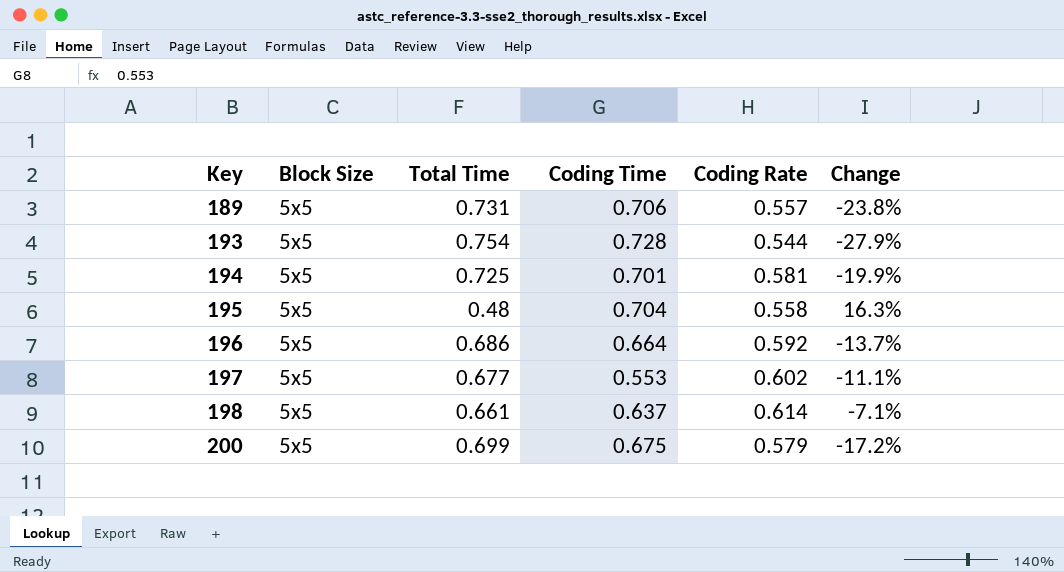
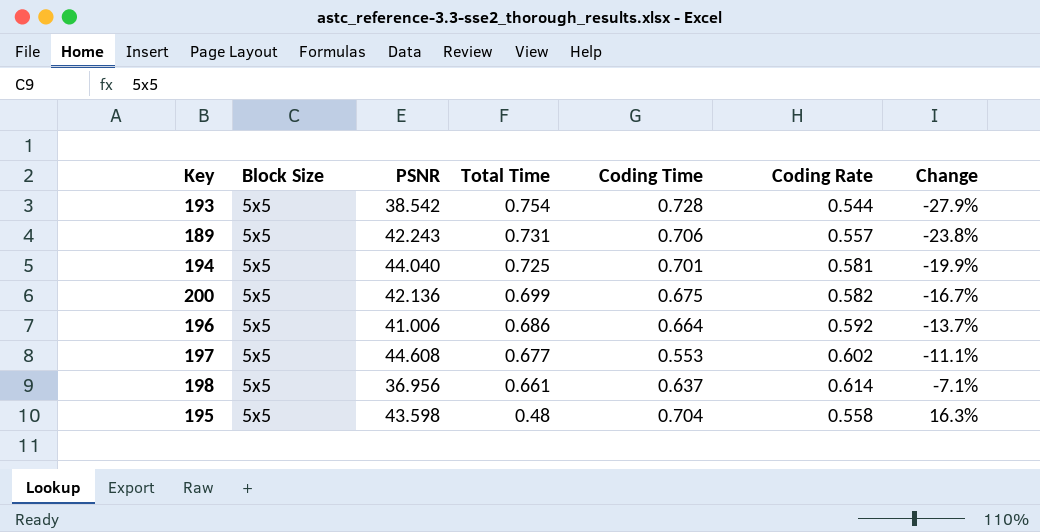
row order: Key ascending -> Total Time descending
column PSNR | position: none -> 3
200 | Coding Rate: 0.579 -> 0.582
200 | Change: -17.2% -> -16.7%

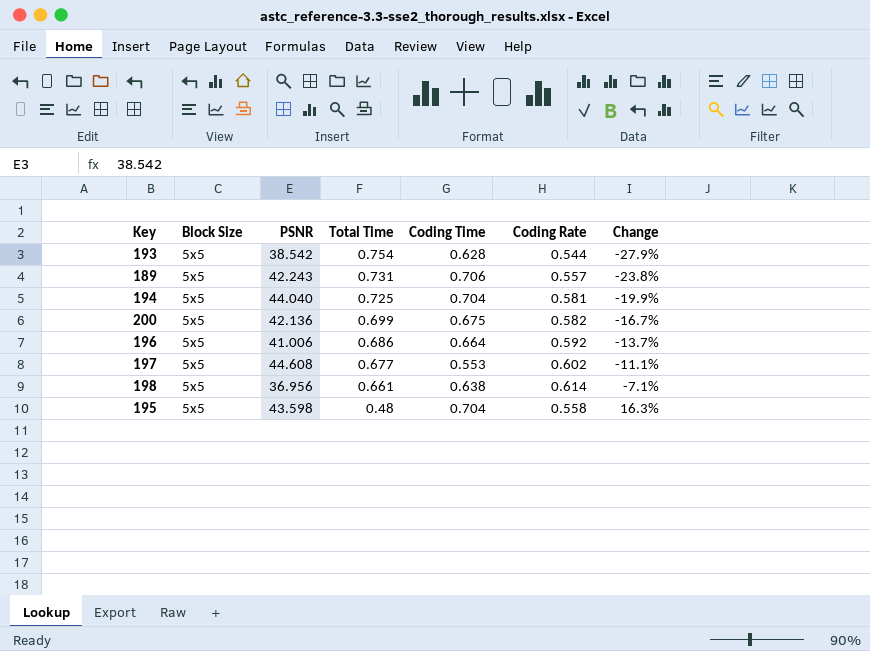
193 | Coding Time: 0.728 -> 0.628
194 | Coding Time: 0.701 -> 0.704
198 | Coding Time: 0.637 -> 0.638

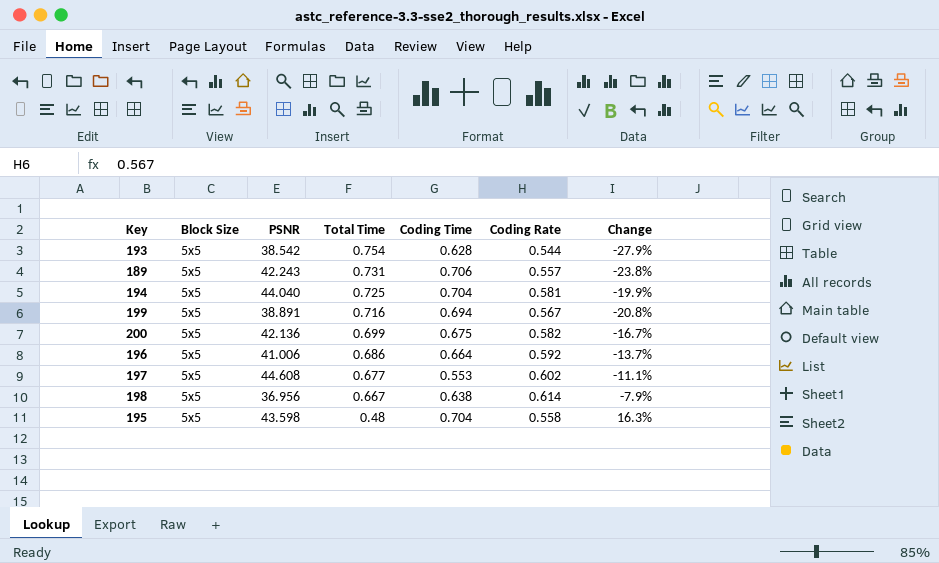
row 199: none -> 5x5 | 38.891 | 0.716 | 0.694 | 0.567 | -20.8%
198 | Total Time: 0.661 -> 0.667
198 | Change: -7.1% -> -7.9%

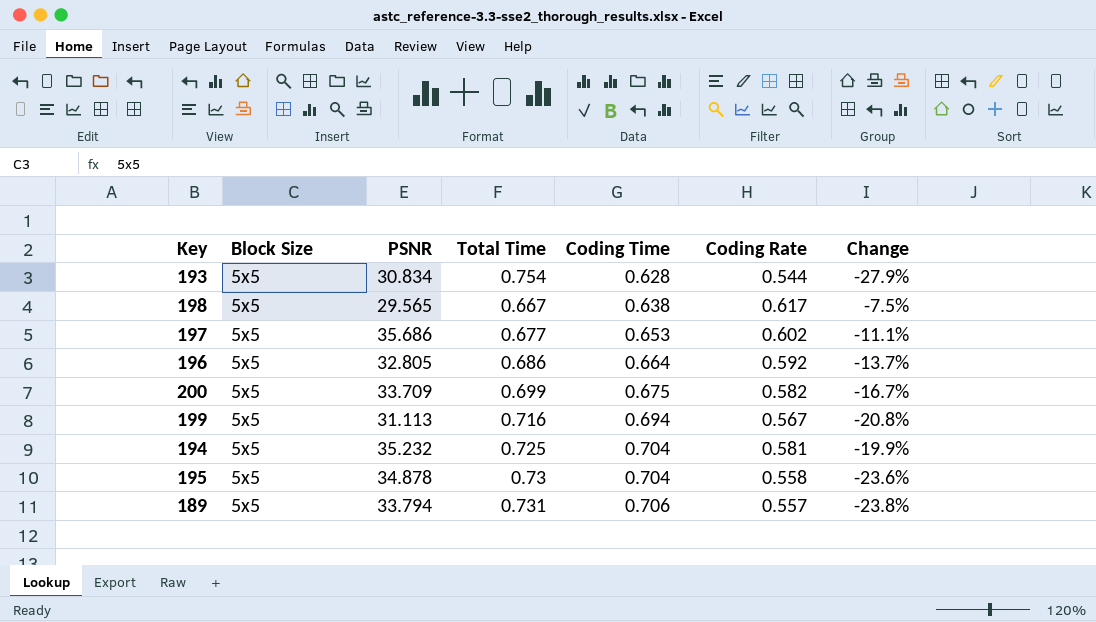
row order: Total Time descending -> Coding Time ascending
193 | PSNR: 38.542 -> 30.834
198 | PSNR: 36.956 -> 29.565
198 | Coding Rate: 0.614 -> 0.617
198 | Change: -7.9% -> -7.5%
197 | PSNR: 44.608 -> 35.686
197 | Coding Time: 0.553 -> 0.653
196 | PSNR: 41.006 -> 32.805
200 | PSNR: 42.136 -> 33.709
199 | PSNR: 38.891 -> 31.113
194 | PSNR: 44.040 -> 35.232
195 | PSNR: 43.598 -> 34.878
195 | Total Time: 0.48 -> 0.73
195 | Change: 16.3% -> -23.6%
189 | PSNR: 42.243 -> 33.794

